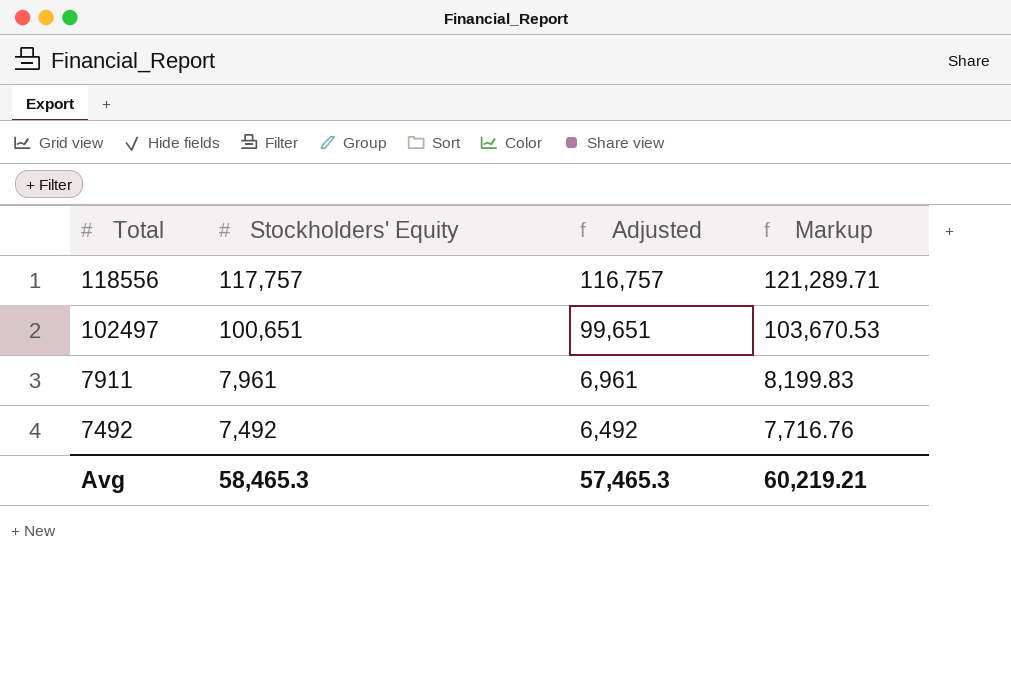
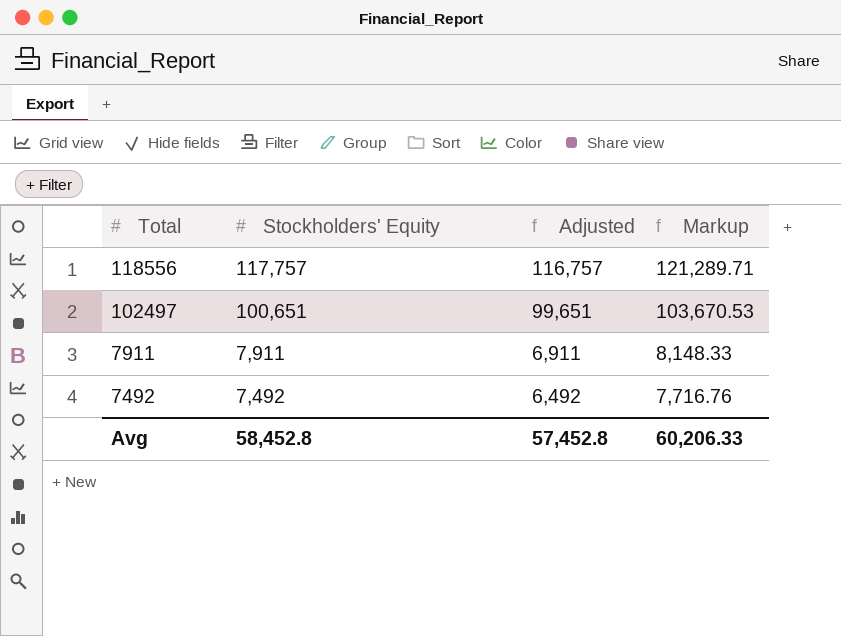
7911 | Stockholders' Equity: 7,961 -> 7,911
7911 | Adjusted: 6,961 -> 6,911
7911 | Markup: 8,199.83 -> 8,148.33
Avg | Stockholders' Equity: 58,465.3 -> 58,452.8
Avg | Adjusted: 57,465.3 -> 57,452.8
Avg | Markup: 60,219.21 -> 60,206.33

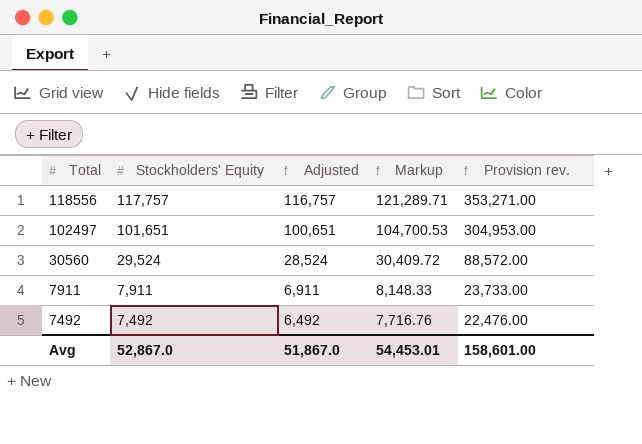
column Provision rev. | formula: none -> [Stockholders' Equity] * 3
102497 | Stockholders' Equity: 100,651 -> 101,651
102497 | Adjusted: 99,651 -> 100,651
102497 | Markup: 103,670.53 -> 104,700.53
row 30560: none -> 29,524 | 28,524 | 30,409.72 | 88,572.00
Avg | Stockholders' Equity: 58,452.8 -> 52,867.0
Avg | Adjusted: 57,452.8 -> 51,867.0
Avg | Markup: 60,206.33 -> 54,453.01

